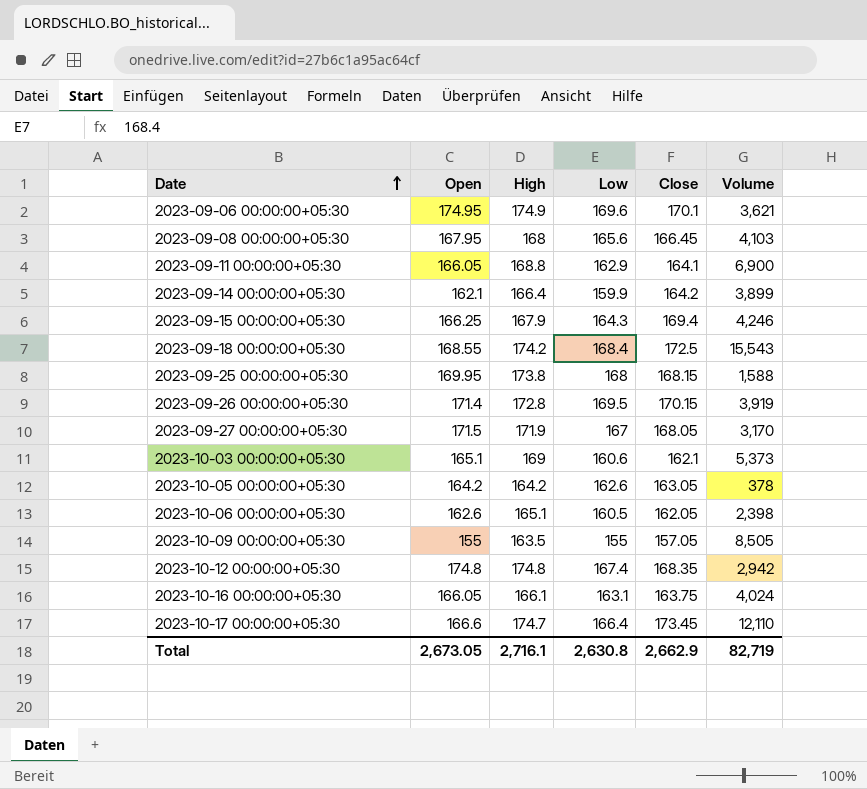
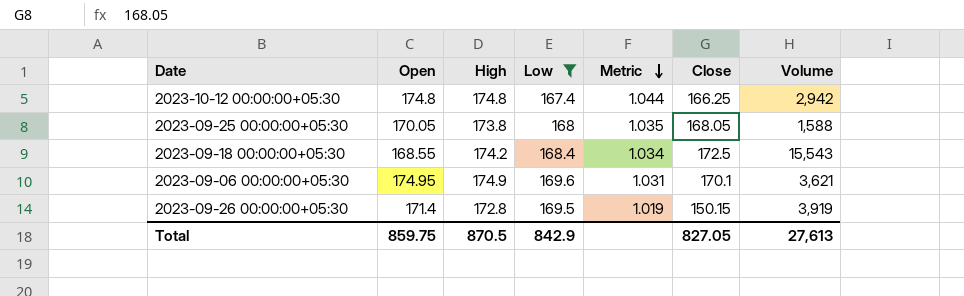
filter: none -> Low >= 167.4
row order: Date ascending -> Metric descending
column Metric | formula: none -> [High] / [Low]
2023-10-12 00:00:00+05:30 | Close: 168.35 -> 166.25
2023-09-25 00:00:00+05:30 | Open: 169.95 -> 170.05
2023-09-25 00:00:00+05:30 | Close: 168.15 -> 168.05
2023-09-26 00:00:00+05:30 | Close: 170.15 -> 150.15
Total | Open: 2,673.05 -> 859.75
Total | High: 2,716.1 -> 870.5
Total | Low: 2,630.8 -> 842.9
Total | Close: 2,662.9 -> 827.05
Total | Volume: 82,719 -> 27,613

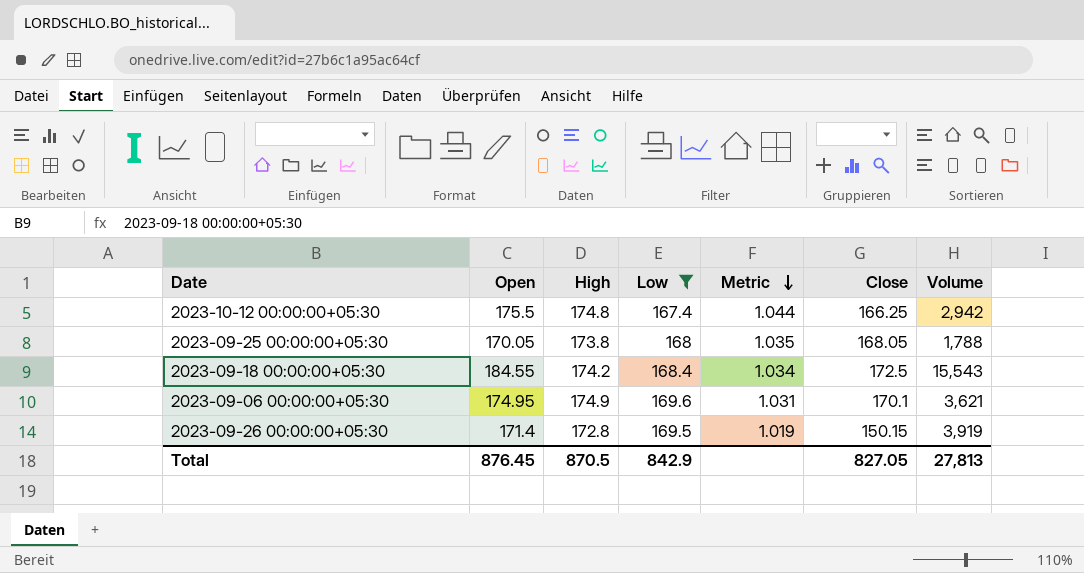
2023-10-12 00:00:00+05:30 | Open: 174.8 -> 175.5
2023-09-25 00:00:00+05:30 | Volume: 1,588 -> 1,788
2023-09-18 00:00:00+05:30 | Open: 168.55 -> 184.55
Total | Open: 859.75 -> 876.45
Total | Volume: 27,613 -> 27,813

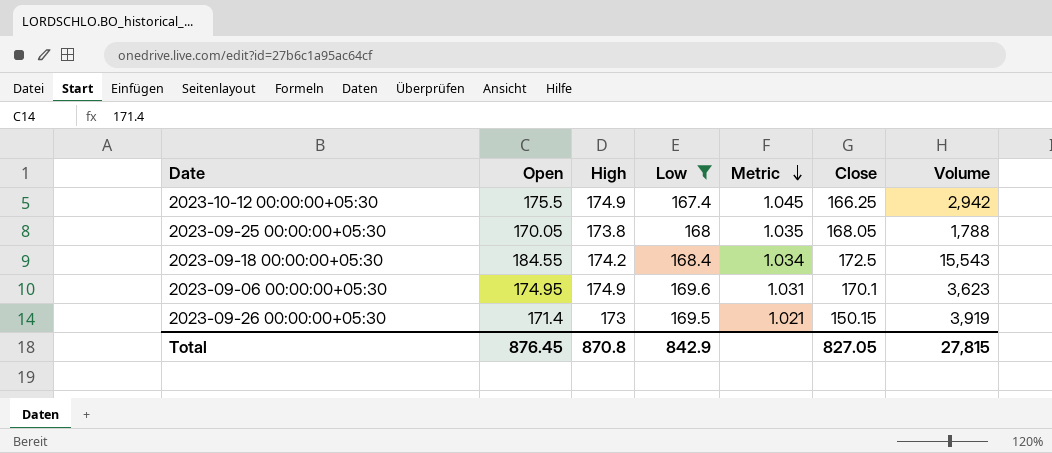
2023-10-12 00:00:00+05:30 | High: 174.8 -> 174.9
2023-10-12 00:00:00+05:30 | Metric: 1.044 -> 1.045
2023-09-06 00:00:00+05:30 | Volume: 3,621 -> 3,623
2023-09-26 00:00:00+05:30 | High: 172.8 -> 173
2023-09-26 00:00:00+05:30 | Metric: 1.019 -> 1.021
Total | High: 870.5 -> 870.8
Total | Volume: 27,813 -> 27,815

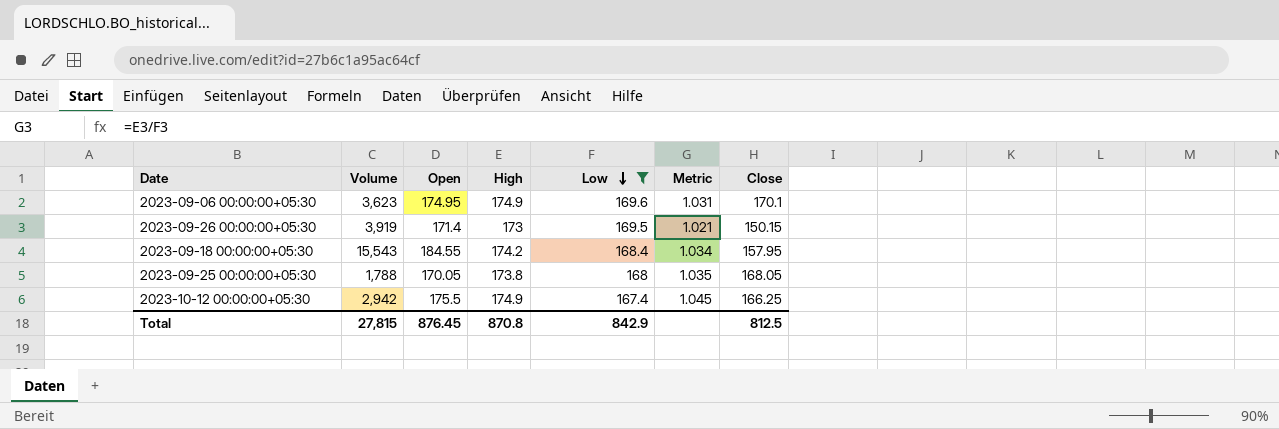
row order: Metric descending -> Low descending
column Volume | position: 7 -> 2
2023-09-18 00:00:00+05:30 | Close: 172.5 -> 157.95
Total | Close: 827.05 -> 812.5

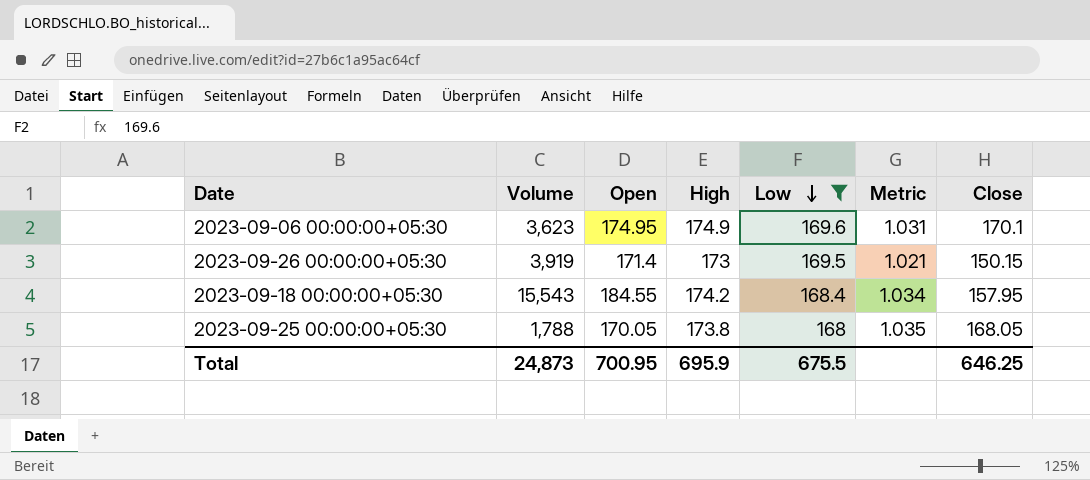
row 2023-10-12 00:00:00+05:30: 2,942 | 175.5 | 174.9 | 167.4 | 1.045 | 166.25 -> none
Total | Volume: 27,815 -> 24,873
Total | Open: 876.45 -> 700.95
Total | High: 870.8 -> 695.9
Total | Low: 842.9 -> 675.5
Total | Close: 812.5 -> 646.25

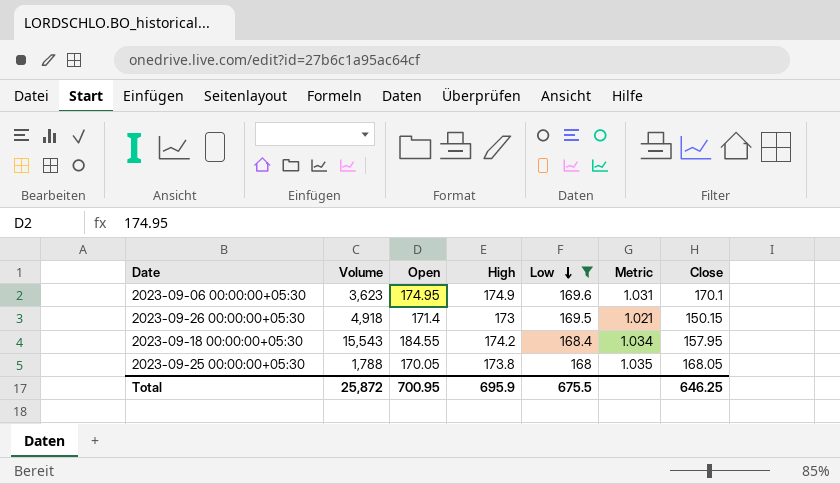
2023-09-26 00:00:00+05:30 | Volume: 3,919 -> 4,918
Total | Volume: 24,873 -> 25,872

